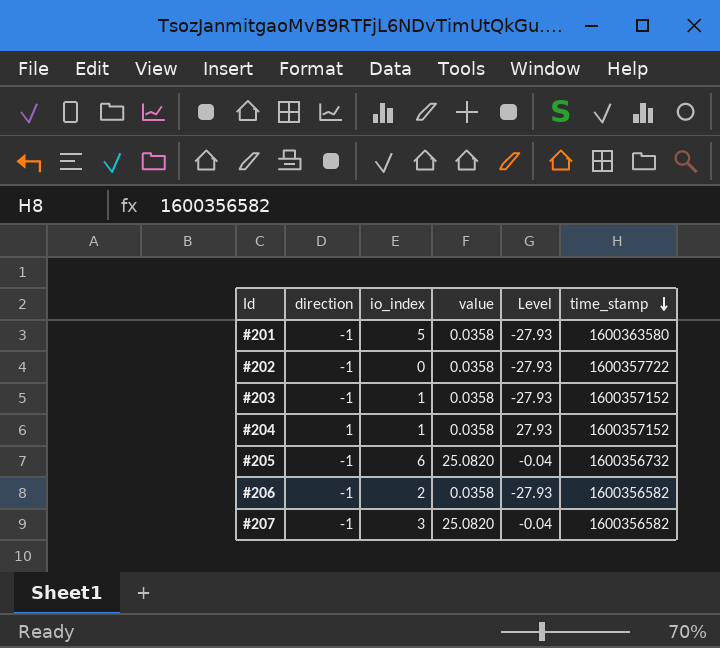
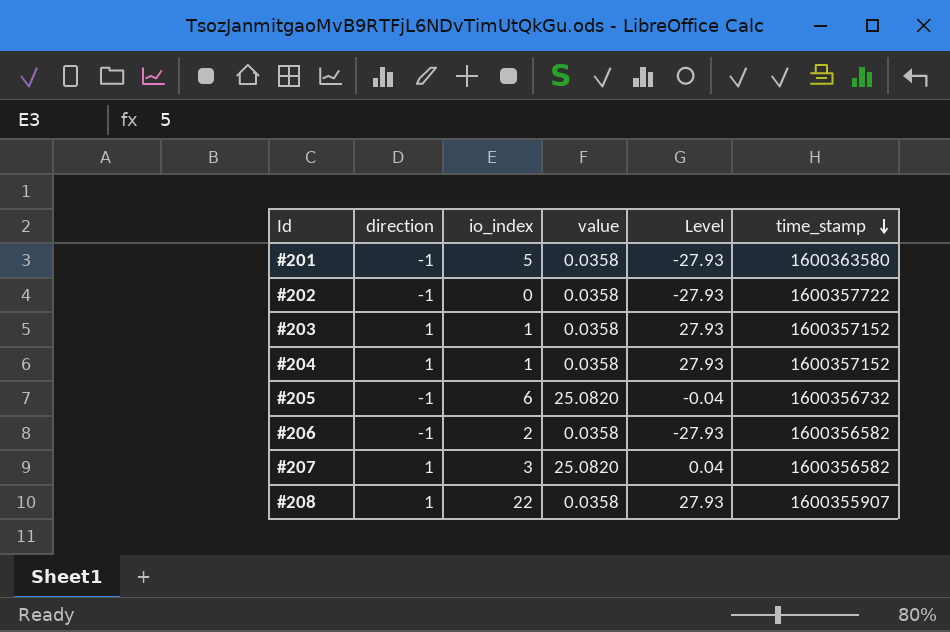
#203 | direction: -1 -> 1
#203 | Level: -27.93 -> 27.93
#207 | direction: -1 -> 1
#207 | Level: -0.04 -> 0.04
row #208: none -> 1 | 22 | 0.0358 | 27.93 | 1600355907

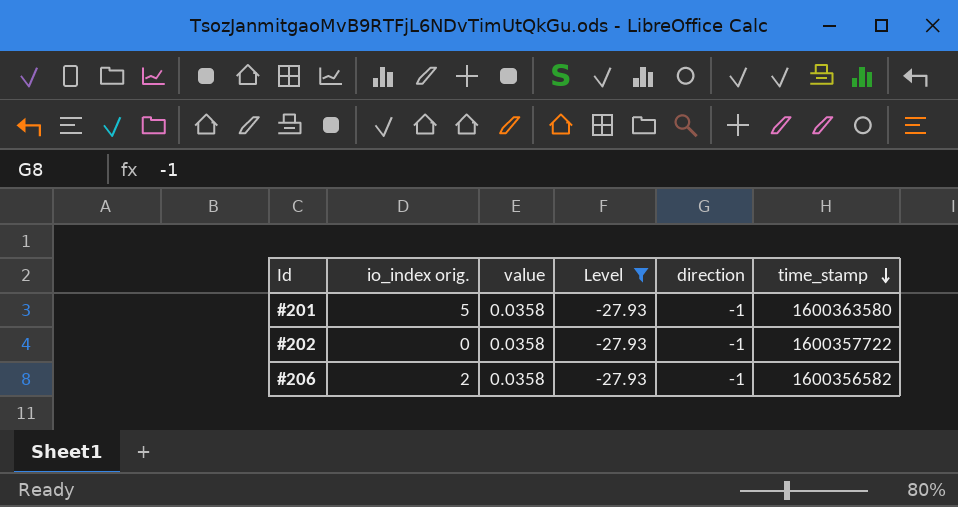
filter: none -> Level = -27.93
column name: io_index -> io_index orig.
column direction | position: 2 -> 5

